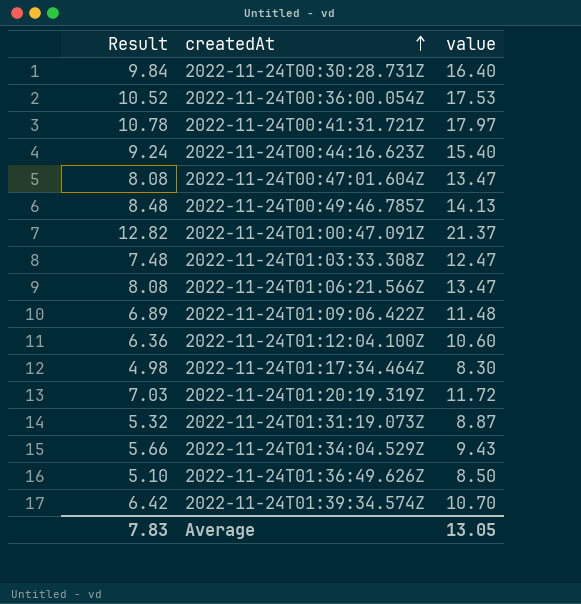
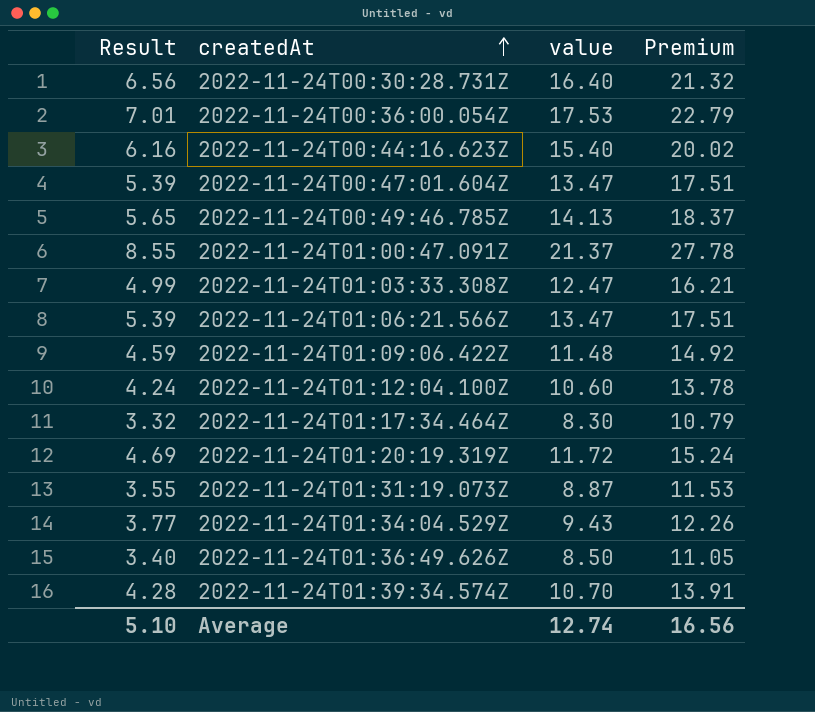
column Result | formula: [value] * 0.6 -> [value] * 0.4
column Premium | formula: none -> [value] * 1.3
row 2022-11-24T00:41:31.721Z: 10.78 | 17.97 -> none
Average | Result: 7.83 -> 5.10
Average | value: 13.05 -> 12.74

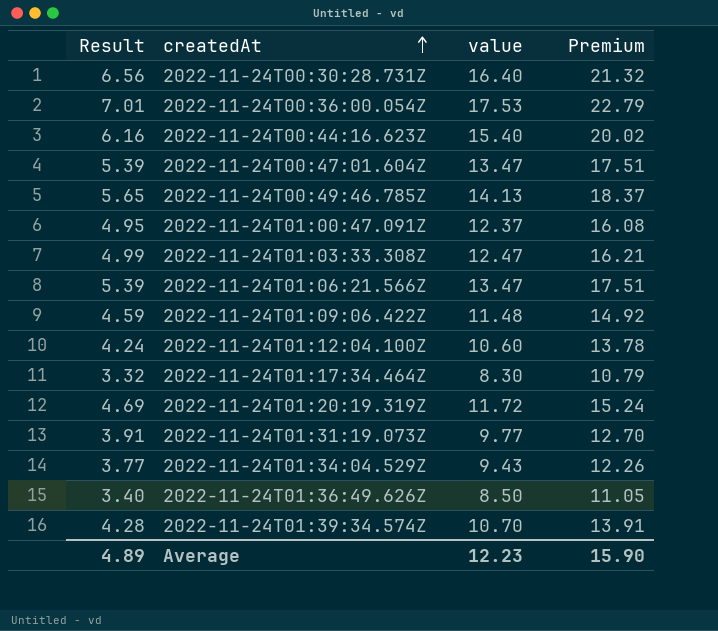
2022-11-24T01:00:47.091Z | Result: 8.55 -> 4.95
2022-11-24T01:00:47.091Z | value: 21.37 -> 12.37
2022-11-24T01:00:47.091Z | Premium: 27.78 -> 16.08
2022-11-24T01:31:19.073Z | Result: 3.55 -> 3.91
2022-11-24T01:31:19.073Z | value: 8.87 -> 9.77
2022-11-24T01:31:19.073Z | Premium: 11.53 -> 12.70
Average | Result: 5.10 -> 4.89
Average | value: 12.74 -> 12.23
Average | Premium: 16.56 -> 15.90

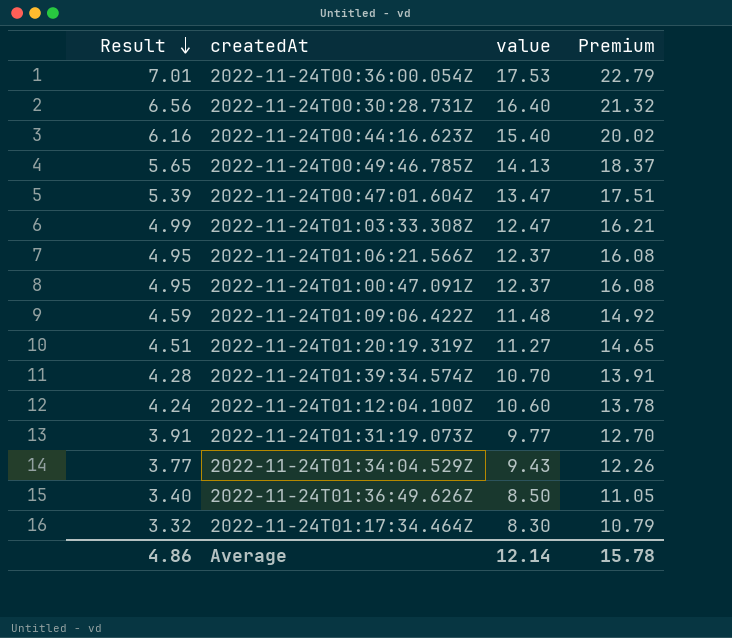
row order: createdAt ascending -> Result descending
2022-11-24T01:06:21.566Z | Result: 5.39 -> 4.95
2022-11-24T01:06:21.566Z | value: 13.47 -> 12.37
2022-11-24T01:06:21.566Z | Premium: 17.51 -> 16.08
2022-11-24T01:20:19.319Z | Result: 4.69 -> 4.51
2022-11-24T01:20:19.319Z | value: 11.72 -> 11.27
2022-11-24T01:20:19.319Z | Premium: 15.24 -> 14.65
Average | Result: 4.89 -> 4.86
Average | value: 12.23 -> 12.14
Average | Premium: 15.90 -> 15.78

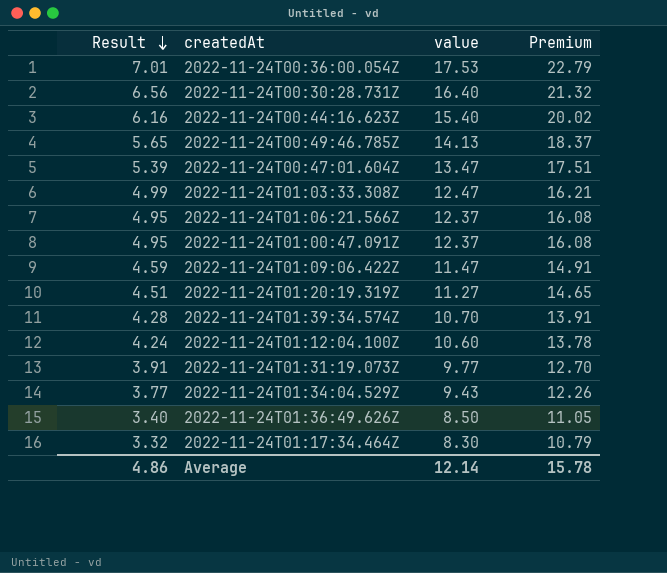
2022-11-24T01:09:06.422Z | value: 11.48 -> 11.47
2022-11-24T01:09:06.422Z | Premium: 14.92 -> 14.91

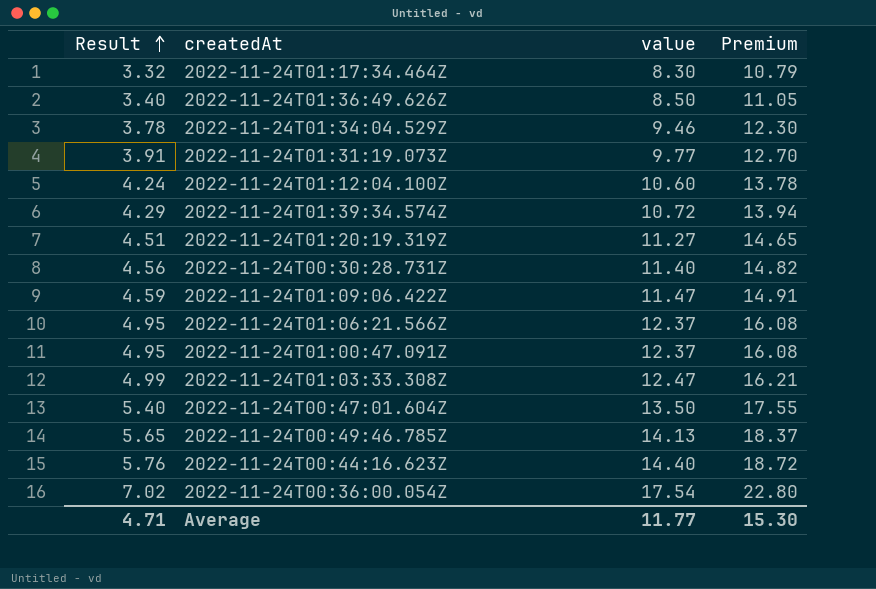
row order: Result descending -> Result ascending
2022-11-24T01:34:04.529Z | Result: 3.77 -> 3.78
2022-11-24T01:34:04.529Z | value: 9.43 -> 9.46
2022-11-24T01:34:04.529Z | Premium: 12.26 -> 12.30
2022-11-24T01:39:34.574Z | Result: 4.28 -> 4.29
2022-11-24T01:39:34.574Z | value: 10.70 -> 10.72
2022-11-24T01:39:34.574Z | Premium: 13.91 -> 13.94
2022-11-24T00:30:28.731Z | Result: 6.56 -> 4.56
2022-11-24T00:30:28.731Z | value: 16.40 -> 11.40
2022-11-24T00:30:28.731Z | Premium: 21.32 -> 14.82
2022-11-24T00:47:01.604Z | Result: 5.39 -> 5.40
2022-11-24T00:47:01.604Z | value: 13.47 -> 13.50
2022-11-24T00:47:01.604Z | Premium: 17.51 -> 17.55
2022-11-24T00:44:16.623Z | Result: 6.16 -> 5.76
2022-11-24T00:44:16.623Z | value: 15.40 -> 14.40
2022-11-24T00:44:16.623Z | Premium: 20.02 -> 18.72
2022-11-24T00:36:00.054Z | Result: 7.01 -> 7.02
2022-11-24T00:36:00.054Z | value: 17.53 -> 17.54
2022-11-24T00:36:00.054Z | Premium: 22.79 -> 22.80
Average | Result: 4.86 -> 4.71
Average | value: 12.14 -> 11.77
Average | Premium: 15.78 -> 15.30

